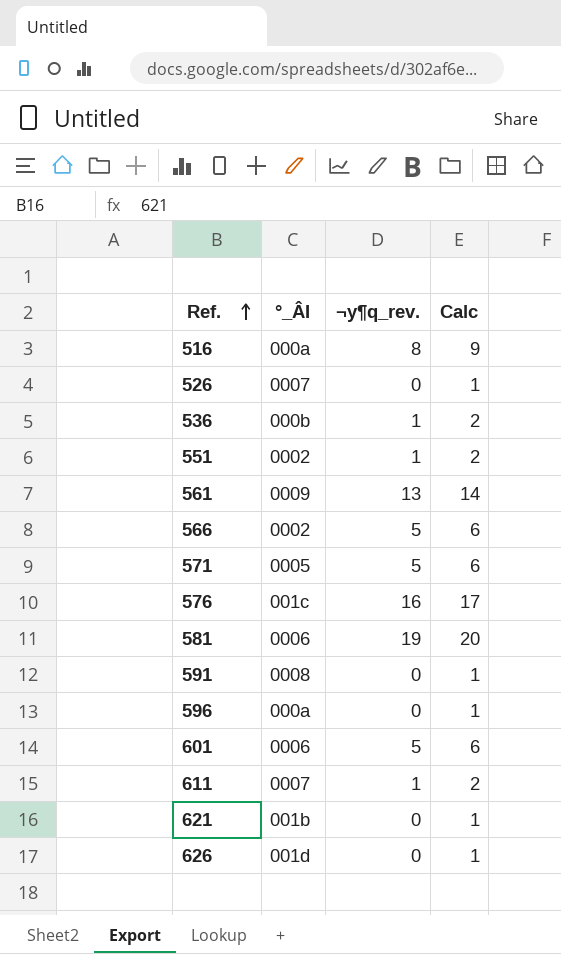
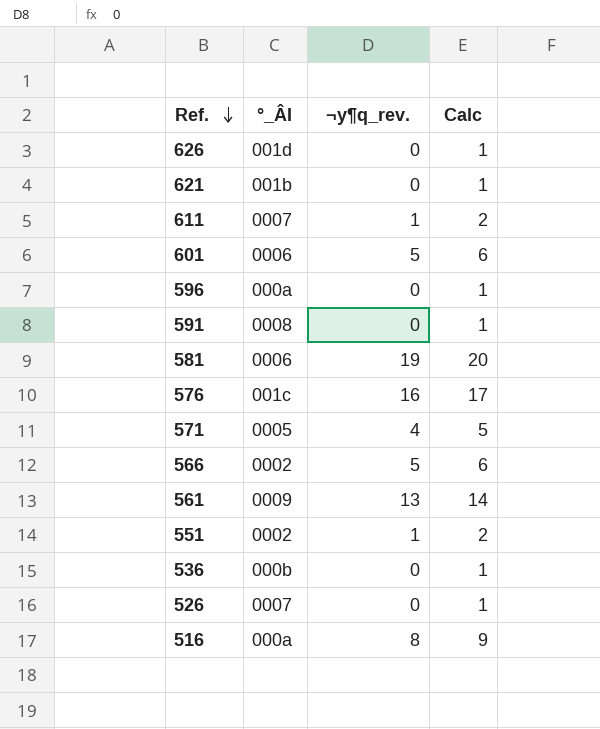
row order: Ref. ascending -> Ref. descending
571 | ¬y¶q_rev.: 5 -> 4
571 | Calc: 6 -> 5
536 | ¬y¶q_rev.: 1 -> 0
536 | Calc: 2 -> 1

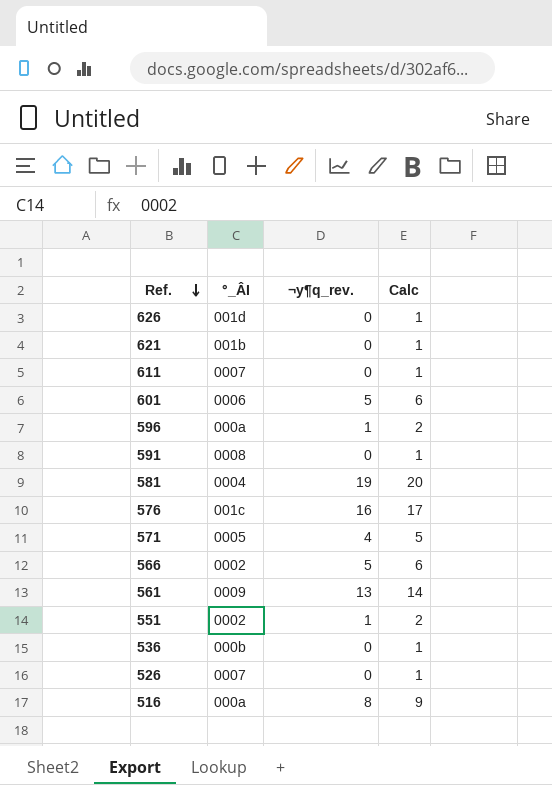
611 | ¬y¶q_rev.: 1 -> 0
611 | Calc: 2 -> 1
596 | ¬y¶q_rev.: 0 -> 1
596 | Calc: 1 -> 2
581 | °_ÂI: 0006 -> 0004

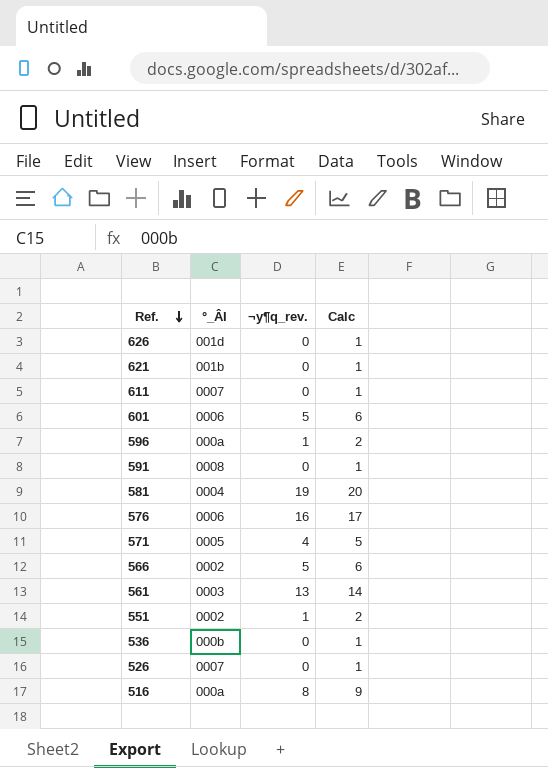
576 | °_ÂI: 001c -> 0006
561 | °_ÂI: 0009 -> 0003

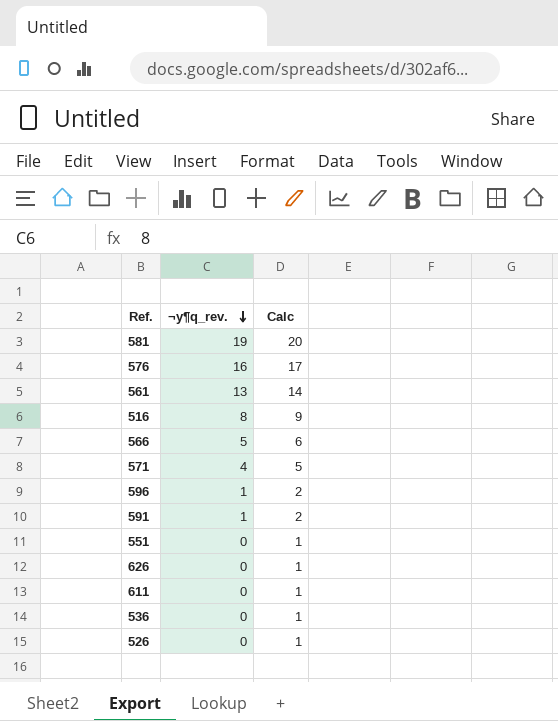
row order: Ref. descending -> ¬y¶q_rev. descending
column °_ÂI | position: 2 -> none
row 621: 001b | 0 | 1 -> none
row 601: 0006 | 5 | 6 -> none
591 | ¬y¶q_rev.: 0 -> 1
591 | Calc: 1 -> 2
551 | ¬y¶q_rev.: 1 -> 0
551 | Calc: 2 -> 1

